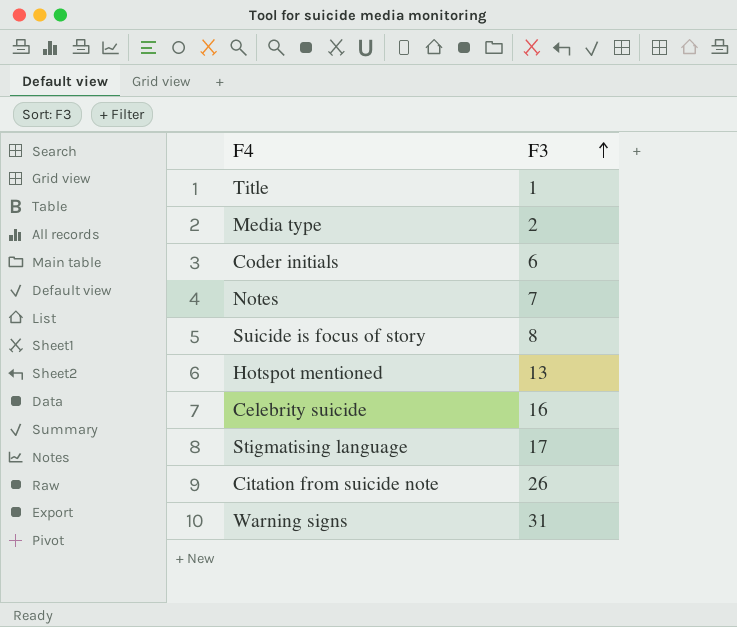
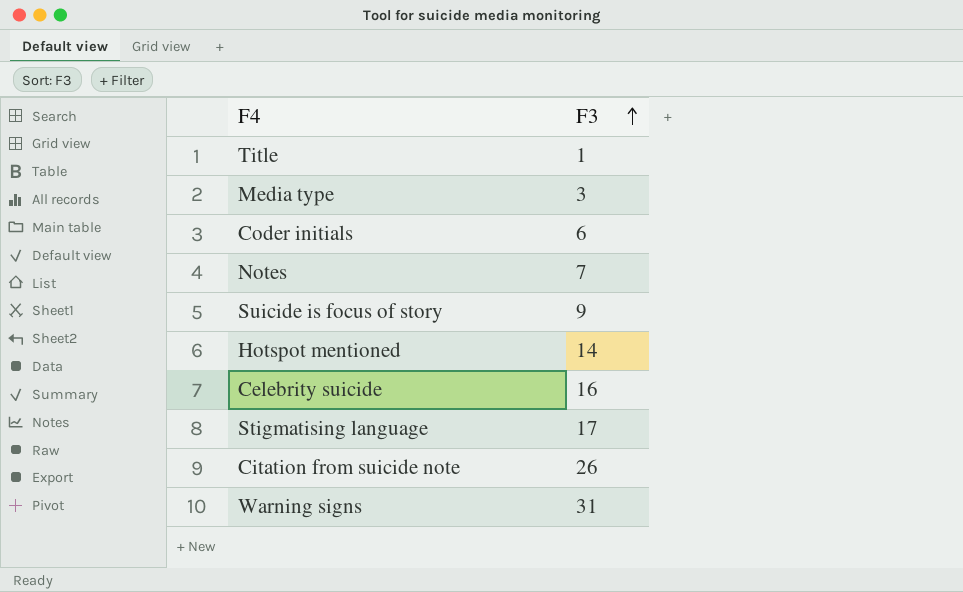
Media type | F3: 2 -> 3
Suicide is focus of story | F3: 8 -> 9
Hotspot mentioned | F3: 13 -> 14

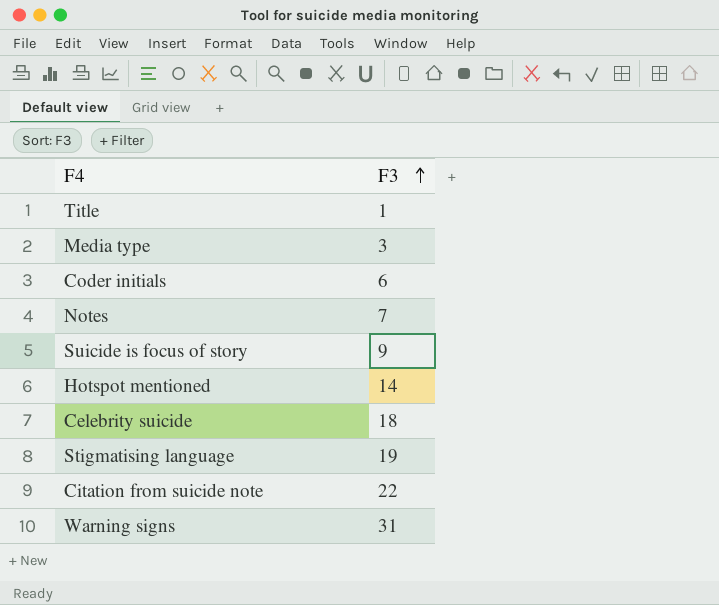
Celebrity suicide | F3: 16 -> 18
Stigmatising language | F3: 17 -> 19
Citation from suicide note | F3: 26 -> 22

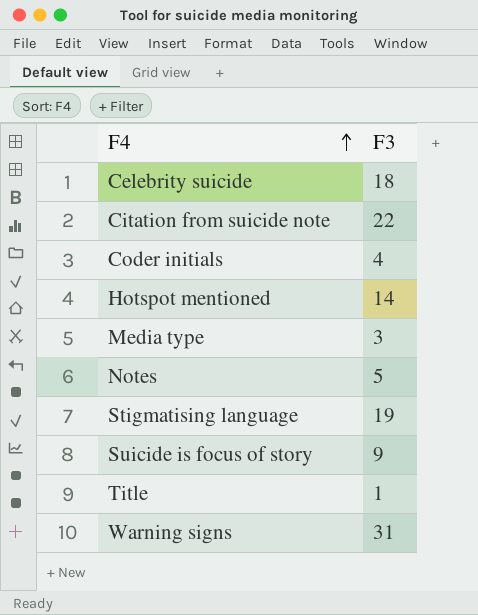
row order: F3 ascending -> F4 ascending
Coder initials | F3: 6 -> 4
Notes | F3: 7 -> 5

